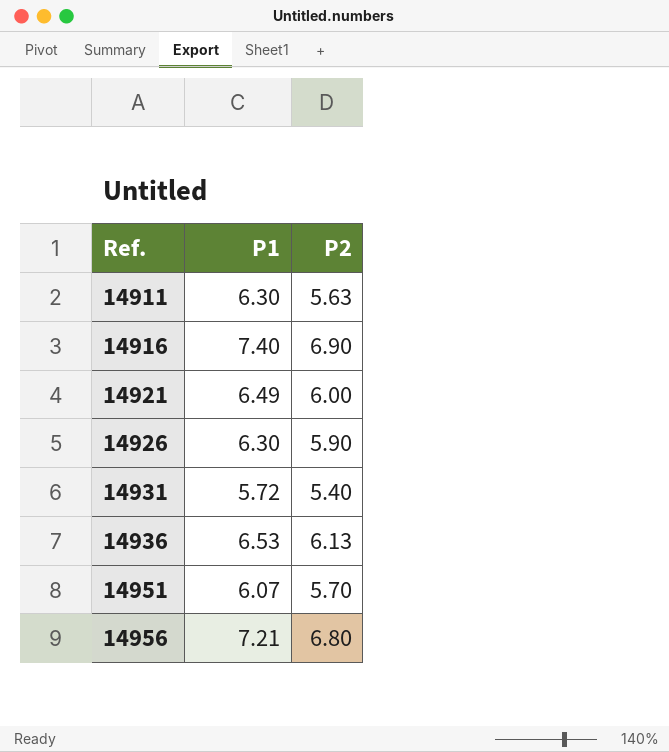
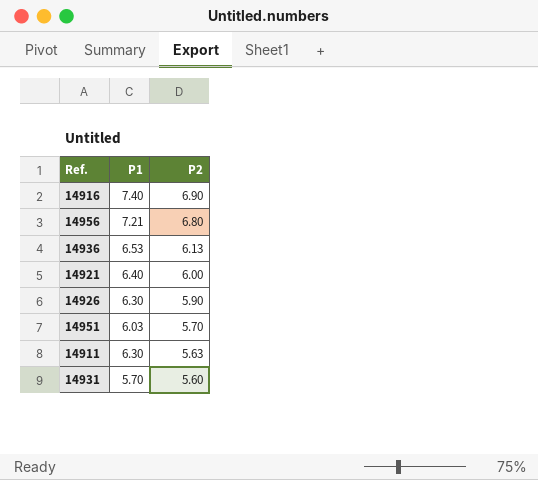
row order: Ref. ascending -> P2 descending
14921 | P1: 6.49 -> 6.40
14951 | P1: 6.07 -> 6.03
14931 | P1: 5.72 -> 5.70
14931 | P2: 5.40 -> 5.60

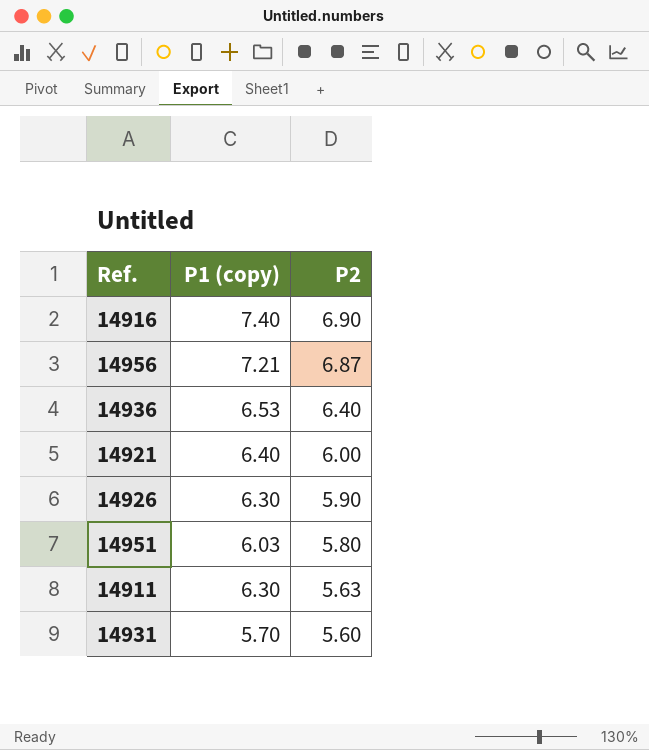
column name: P1 -> P1 (copy)
14956 | P2: 6.80 -> 6.87
14936 | P2: 6.13 -> 6.40
14951 | P2: 5.70 -> 5.80

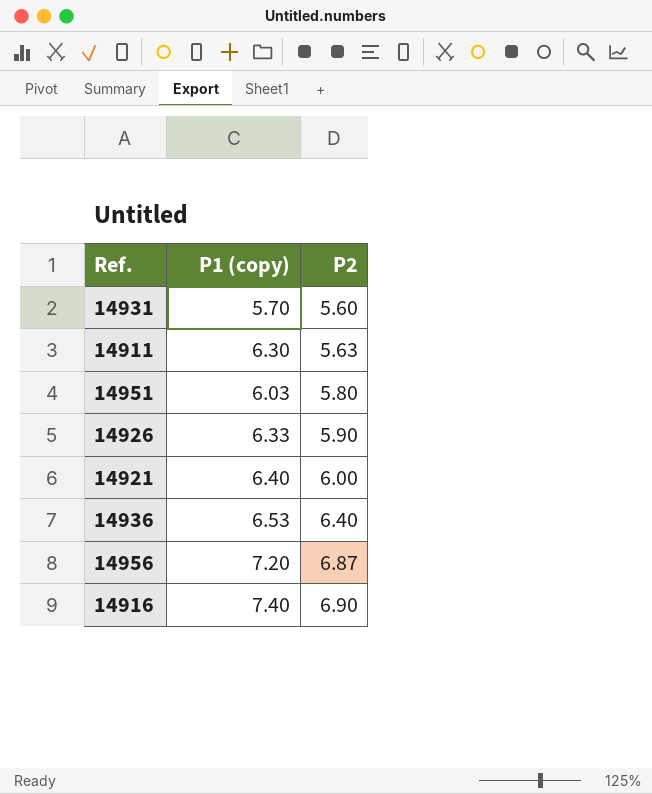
row order: P2 descending -> P2 ascending
14926 | P1 (copy): 6.30 -> 6.33
14956 | P1 (copy): 7.21 -> 7.20

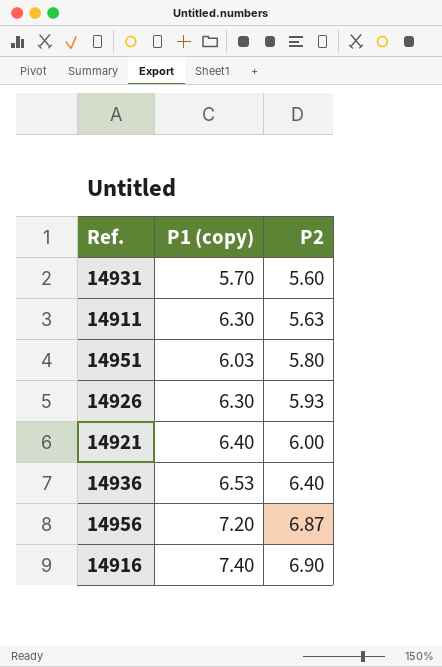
14926 | P1 (copy): 6.33 -> 6.30
14926 | P2: 5.90 -> 5.93

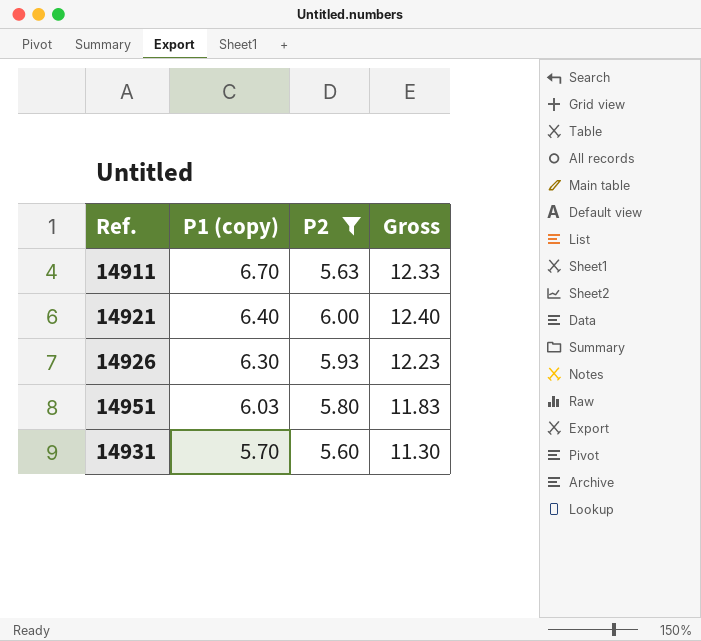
filter: none -> P2 <= 6.00
row order: P2 ascending -> P1 (copy) descending
column Gross | formula: none -> [P1 (copy)] + [P2]
14911 | P1 (copy): 6.30 -> 6.70

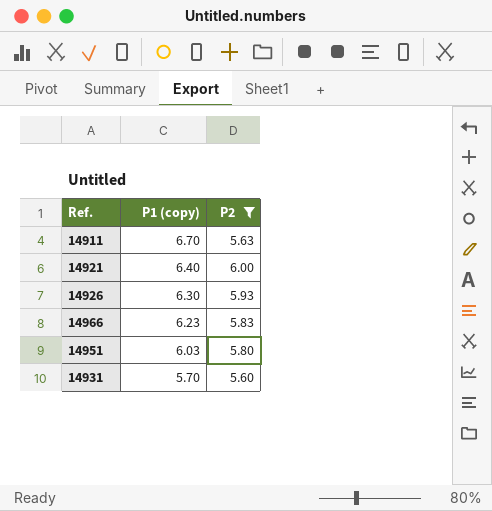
column Gross | formula: [P1 (copy)] + [P2] -> none
row 14966: none -> 6.23 | 5.83

